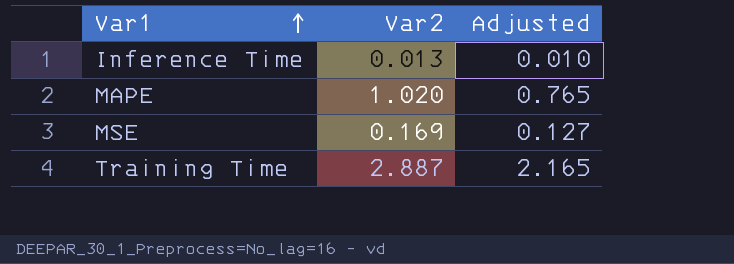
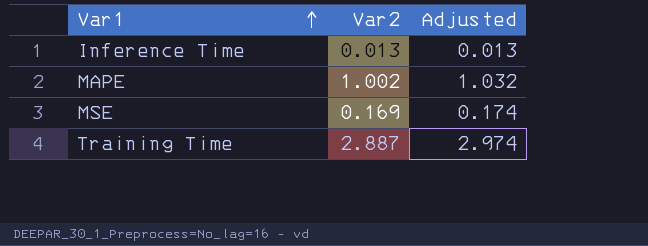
column Adjusted | formula: [Var2] * 0.75 -> [Var2] * 1.03
MAPE | Var2: 1.020 -> 1.002

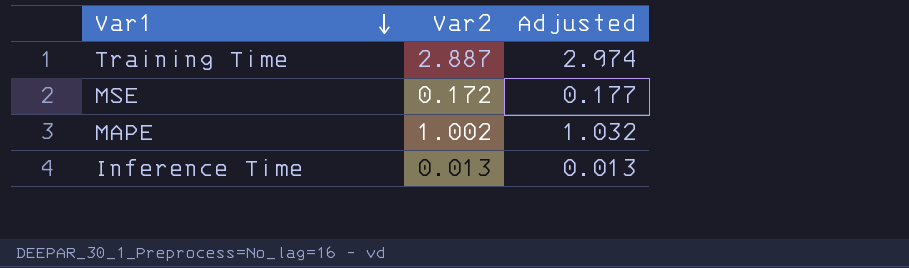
row order: Var1 ascending -> Var1 descending
MSE | Var2: 0.169 -> 0.172
MSE | Adjusted: 0.174 -> 0.177

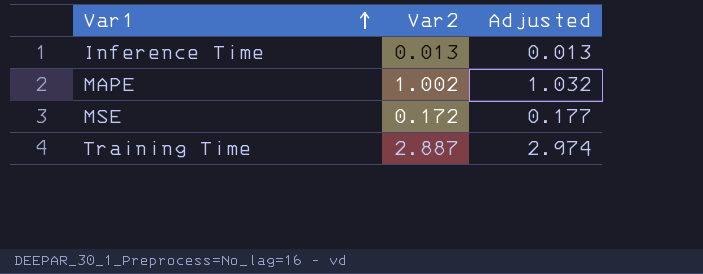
row order: Var1 descending -> Var1 ascending

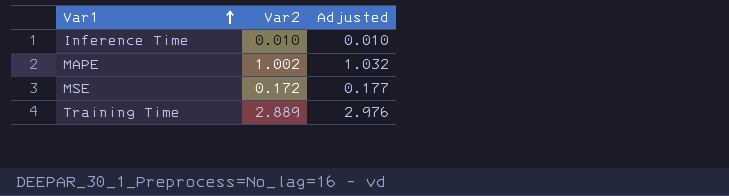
Inference Time | Var2: 0.013 -> 0.010
Inference Time | Adjusted: 0.013 -> 0.010
Training Time | Var2: 2.887 -> 2.889
Training Time | Adjusted: 2.974 -> 2.976

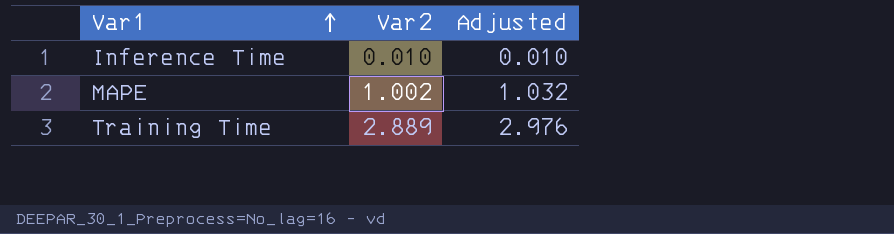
row MSE: 0.172 | 0.177 -> none

